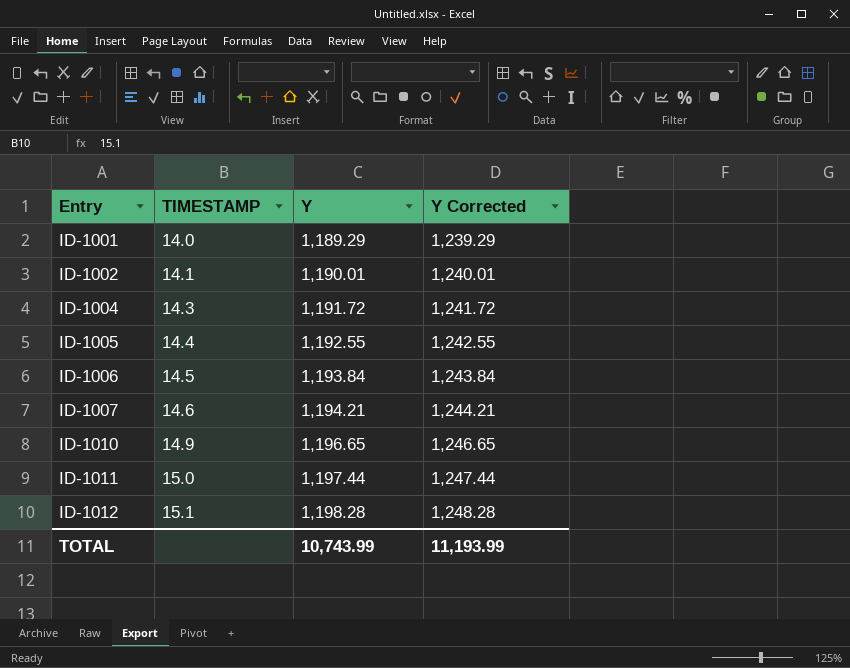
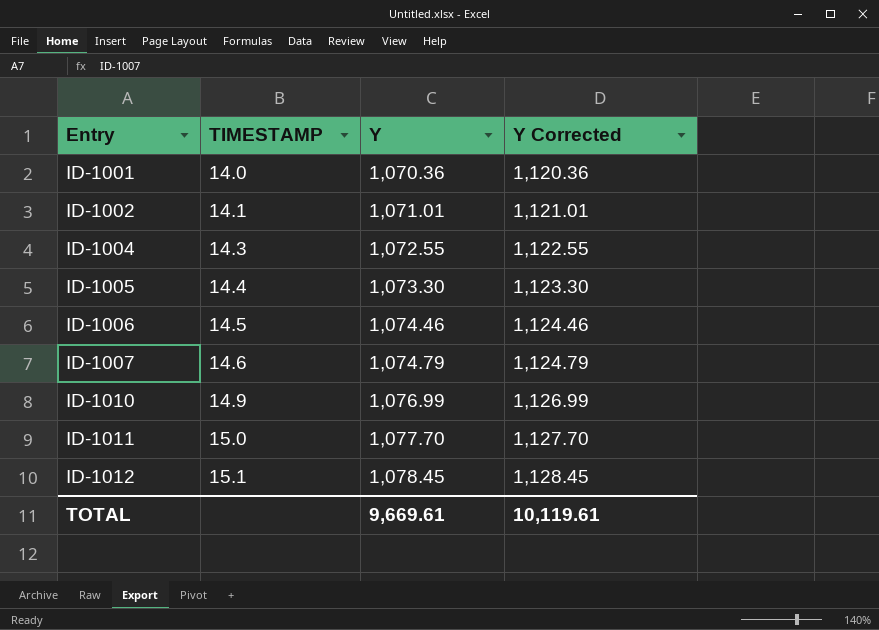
ID-1001 | Y: 1,189.29 -> 1,070.36
ID-1001 | Y Corrected: 1,239.29 -> 1,120.36
ID-1002 | Y: 1,190.01 -> 1,071.01
ID-1002 | Y Corrected: 1,240.01 -> 1,121.01
ID-1004 | Y: 1,191.72 -> 1,072.55
ID-1004 | Y Corrected: 1,241.72 -> 1,122.55
ID-1005 | Y: 1,192.55 -> 1,073.30
ID-1005 | Y Corrected: 1,242.55 -> 1,123.30
ID-1006 | Y: 1,193.84 -> 1,074.46
ID-1006 | Y Corrected: 1,243.84 -> 1,124.46
ID-1007 | Y: 1,194.21 -> 1,074.79
ID-1007 | Y Corrected: 1,244.21 -> 1,124.79
ID-1010 | Y: 1,196.65 -> 1,076.99
ID-1010 | Y Corrected: 1,246.65 -> 1,126.99
ID-1011 | Y: 1,197.44 -> 1,077.70
ID-1011 | Y Corrected: 1,247.44 -> 1,127.70
ID-1012 | Y: 1,198.28 -> 1,078.45
ID-1012 | Y Corrected: 1,248.28 -> 1,128.45
TOTAL | Y: 10,743.99 -> 9,669.61
TOTAL | Y Corrected: 11,193.99 -> 10,119.61

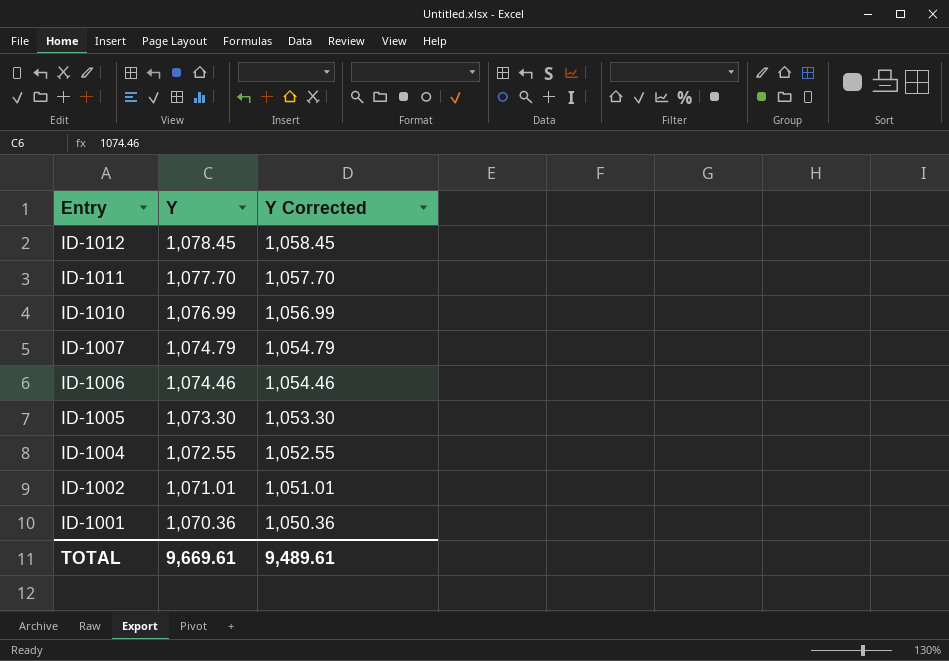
row order: Entry ascending -> Entry descending
column TIMESTAMP | position: 2 -> none
column Y Corrected | formula: [Y] + 50 -> [Y] - 20
TOTAL | Y Corrected: 10,119.61 -> 9,489.61

